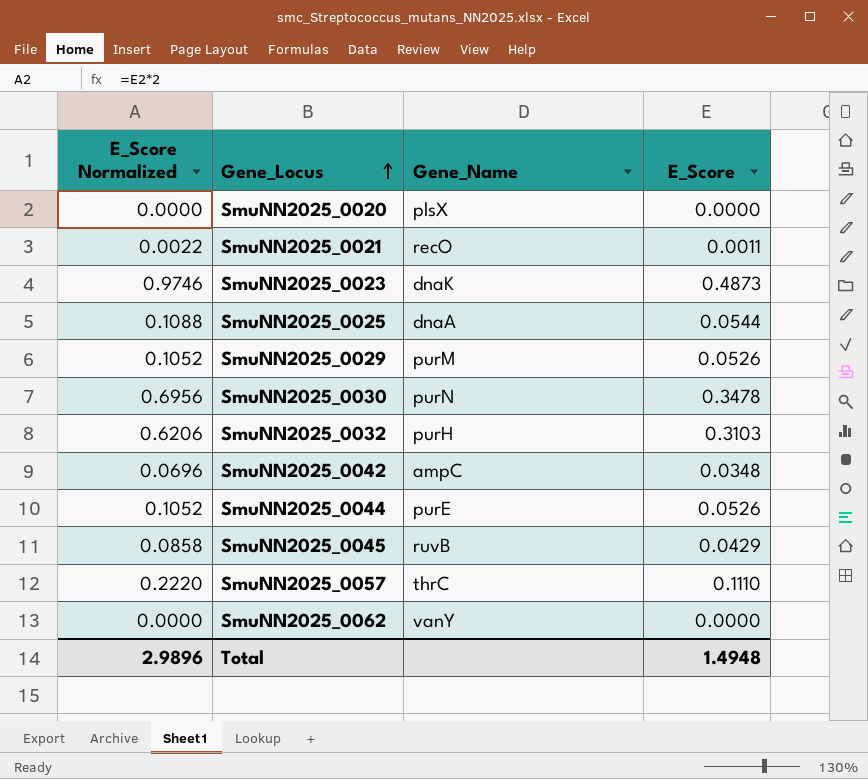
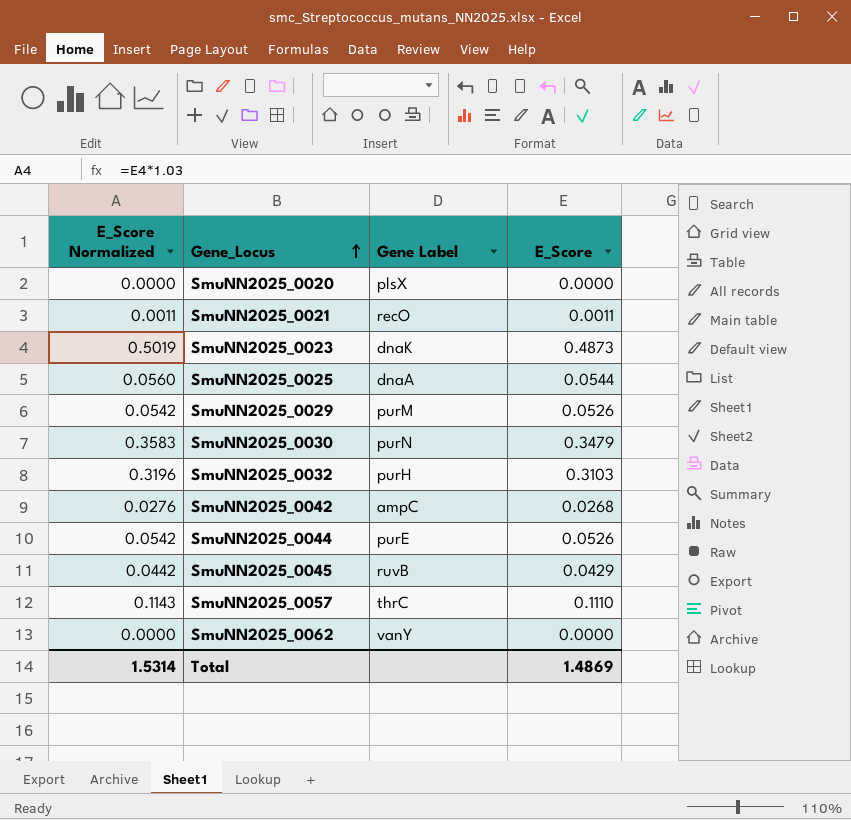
column E_Score Normalized | formula: [E_Score] * 2 -> [E_Score] * 1.03
column name: Gene_Name -> Gene Label
SmuNN2025_0030 | E_Score: 0.3478 -> 0.3479
SmuNN2025_0042 | E_Score: 0.0348 -> 0.0268
Total | E_Score Normalized: 2.9896 -> 1.5314
Total | E_Score: 1.4948 -> 1.4869

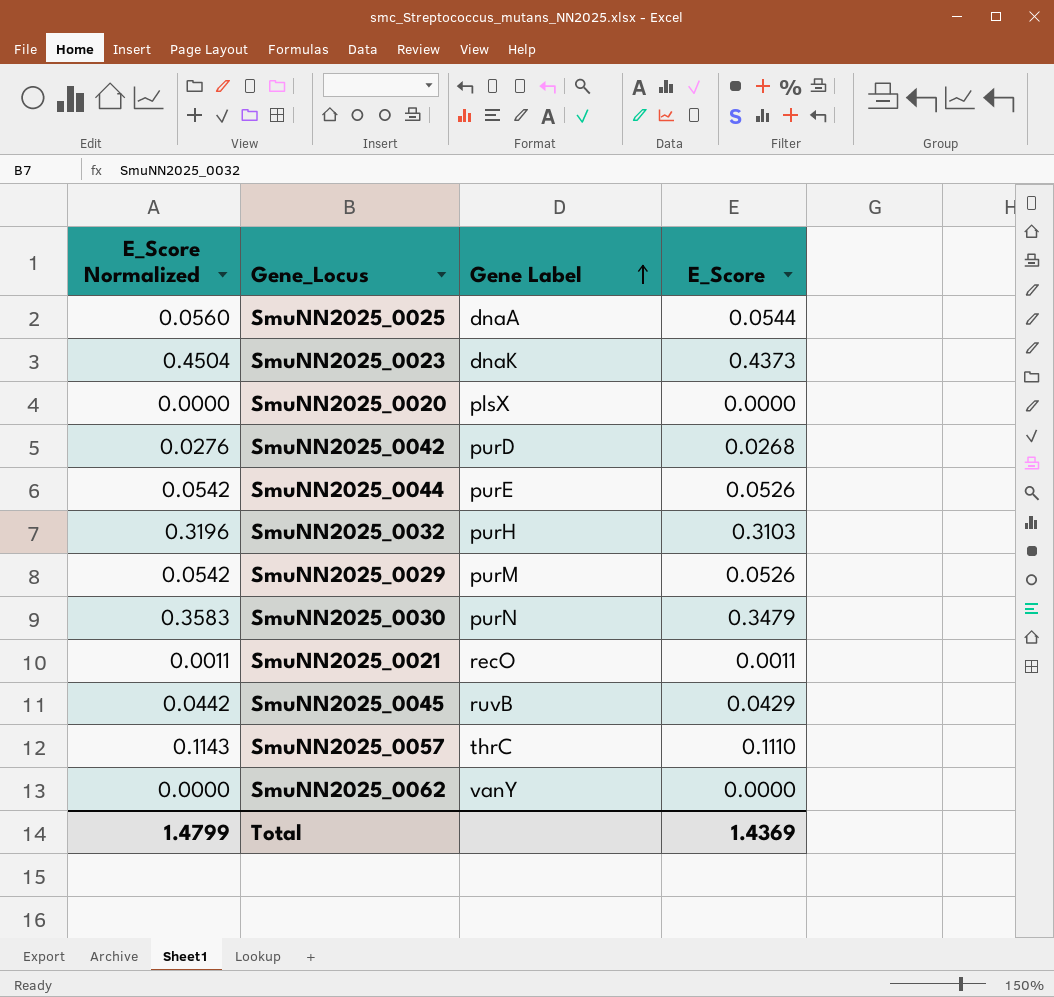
row order: Gene_Locus ascending -> Gene Label ascending
SmuNN2025_0023 | E_Score Normalized: 0.5019 -> 0.4504
SmuNN2025_0023 | E_Score: 0.4873 -> 0.4373
SmuNN2025_0042 | Gene Label: ampC -> purD
Total | E_Score Normalized: 1.5314 -> 1.4799
Total | E_Score: 1.4869 -> 1.4369

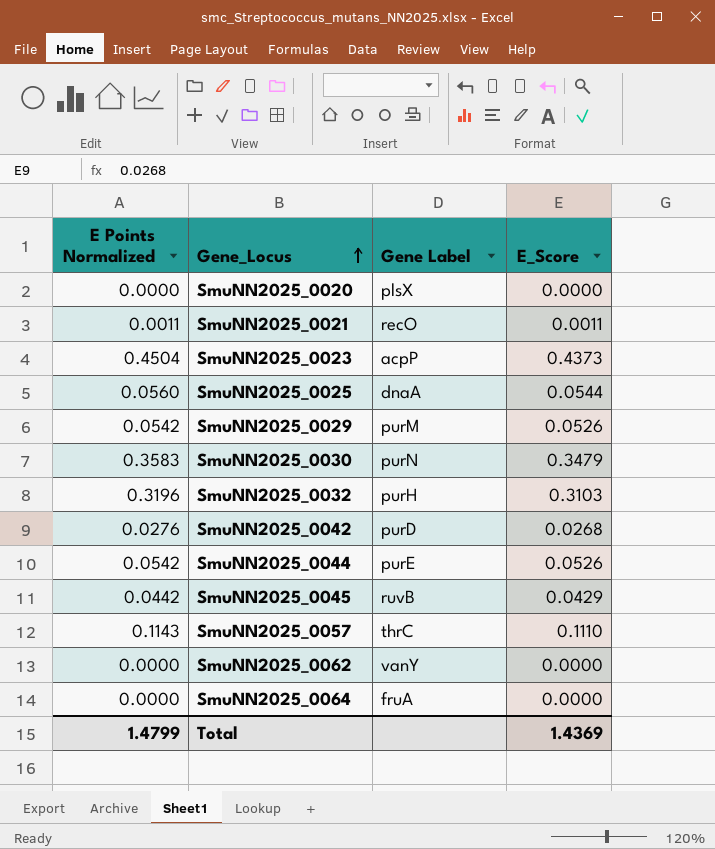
row order: Gene Label ascending -> Gene_Locus ascending
column name: E_Score Normalized -> E Points Normalized
SmuNN2025_0023 | Gene Label: dnaK -> acpP
row SmuNN2025_0064: none -> 0.0000 | fruA | 0.0000

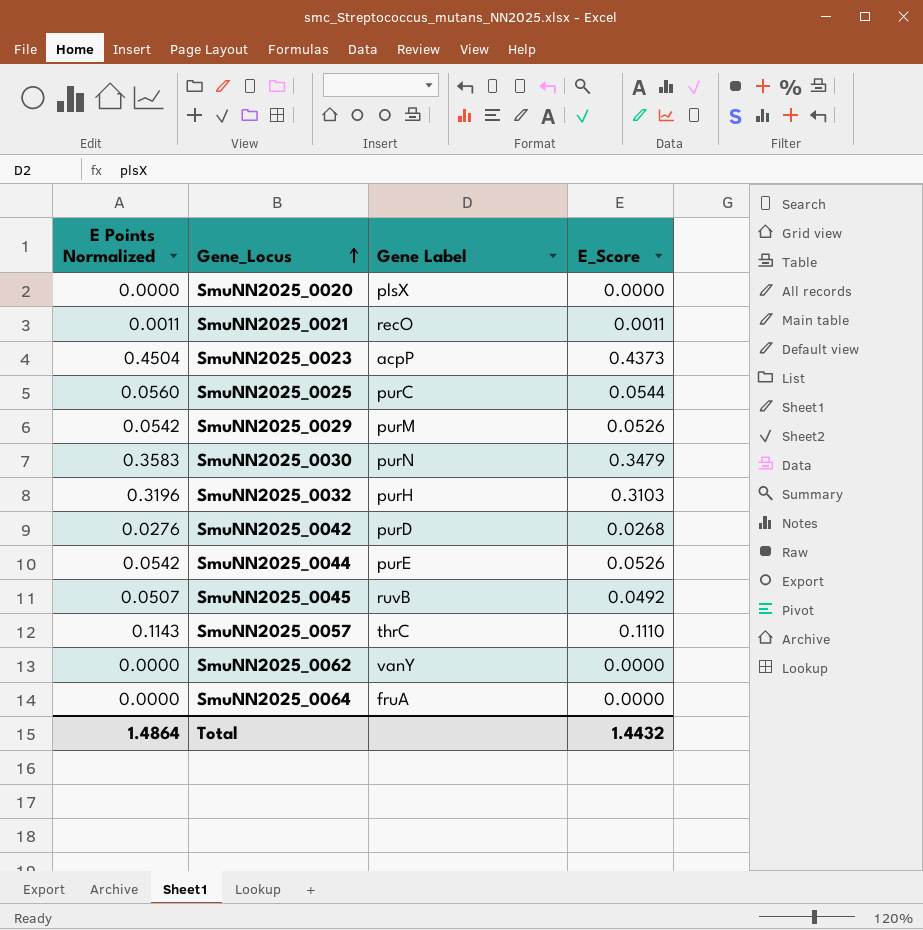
SmuNN2025_0025 | Gene Label: dnaA -> purC
SmuNN2025_0045 | E Points Normalized: 0.0442 -> 0.0507
SmuNN2025_0045 | E_Score: 0.0429 -> 0.0492
Total | E Points Normalized: 1.4799 -> 1.4864
Total | E_Score: 1.4369 -> 1.4432

